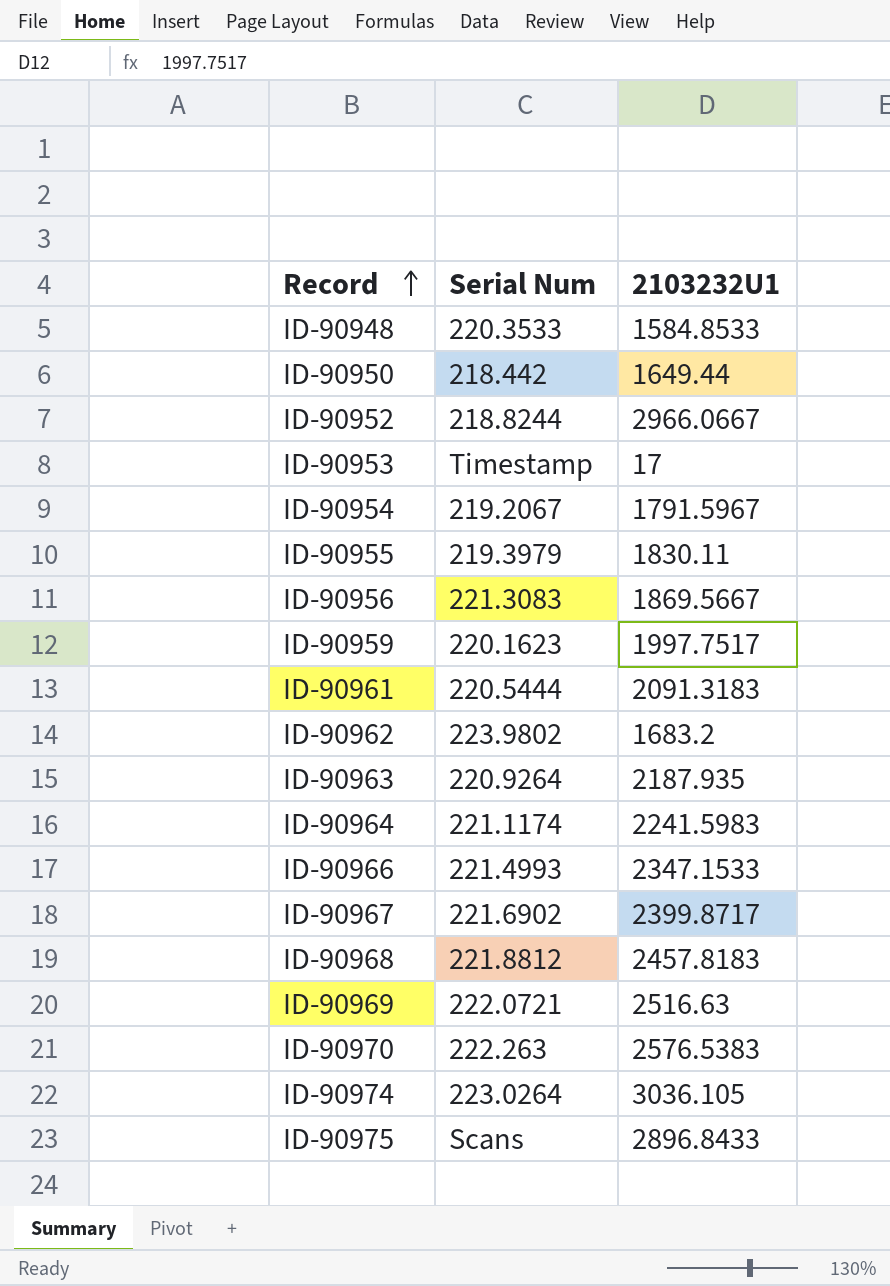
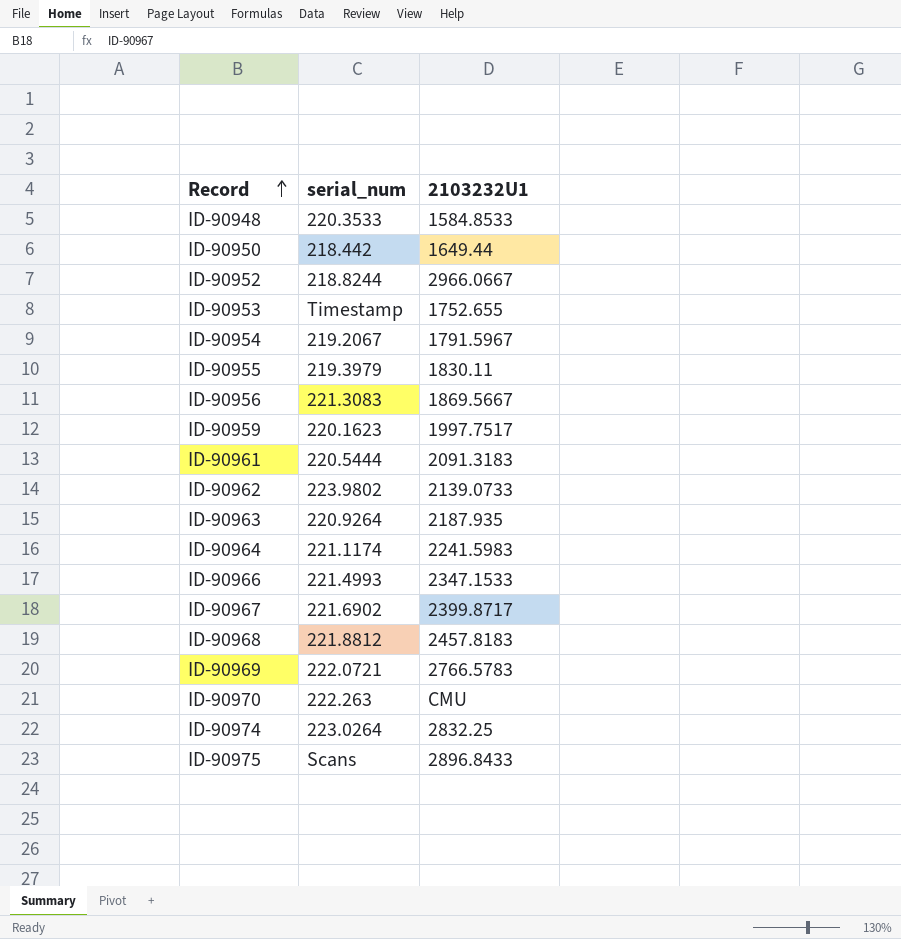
column name: Serial Num -> serial_num
ID-90953 | 2103232U1: 17 -> 1752.655
ID-90962 | 2103232U1: 1683.2 -> 2139.0733
ID-90969 | 2103232U1: 2516.63 -> 2766.5783
ID-90970 | 2103232U1: 2576.5383 -> CMU
ID-90974 | 2103232U1: 3036.105 -> 2832.25

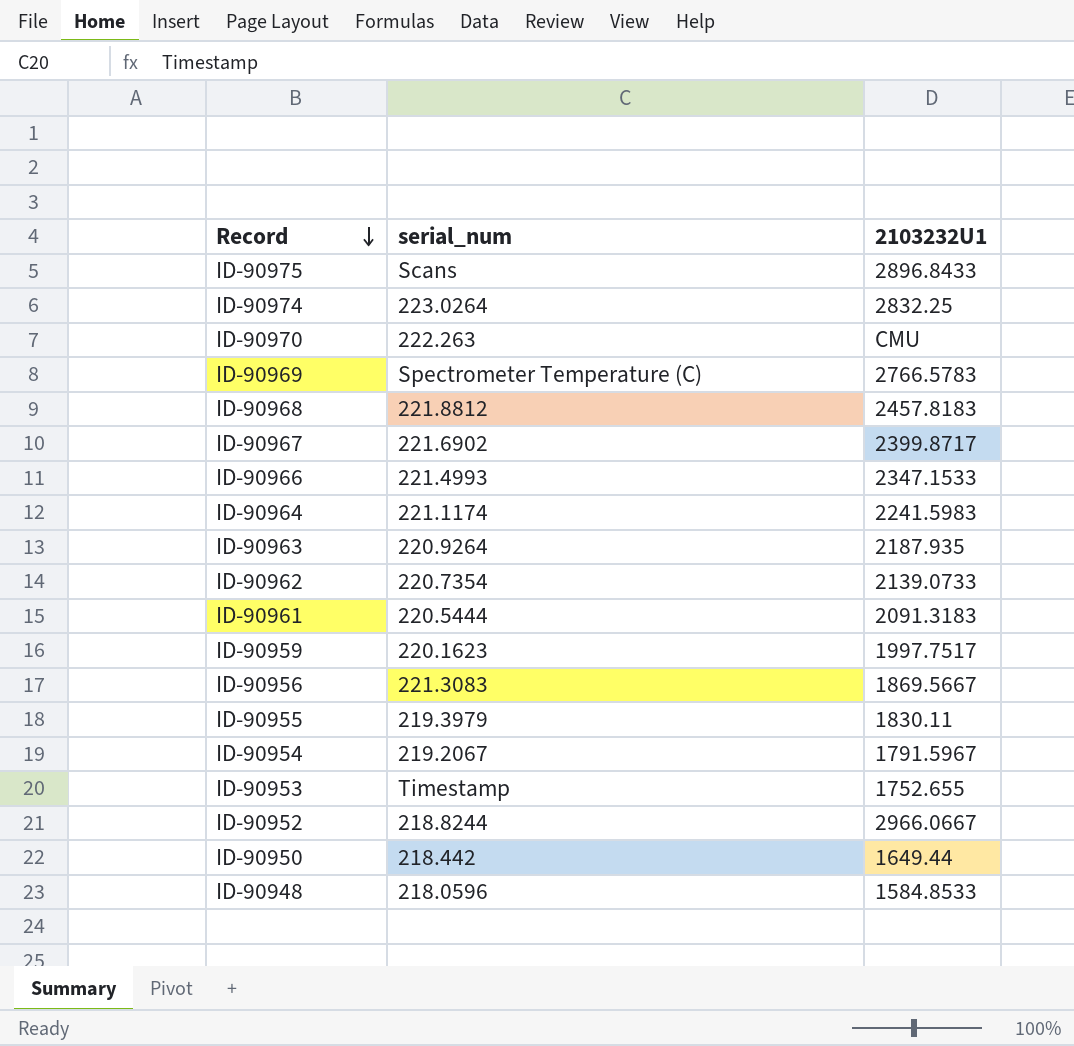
row order: Record ascending -> Record descending
ID-90969 | serial_num: 222.0721 -> Spectrometer Temperature (C)
ID-90962 | serial_num: 223.9802 -> 220.7354
ID-90948 | serial_num: 220.3533 -> 218.0596

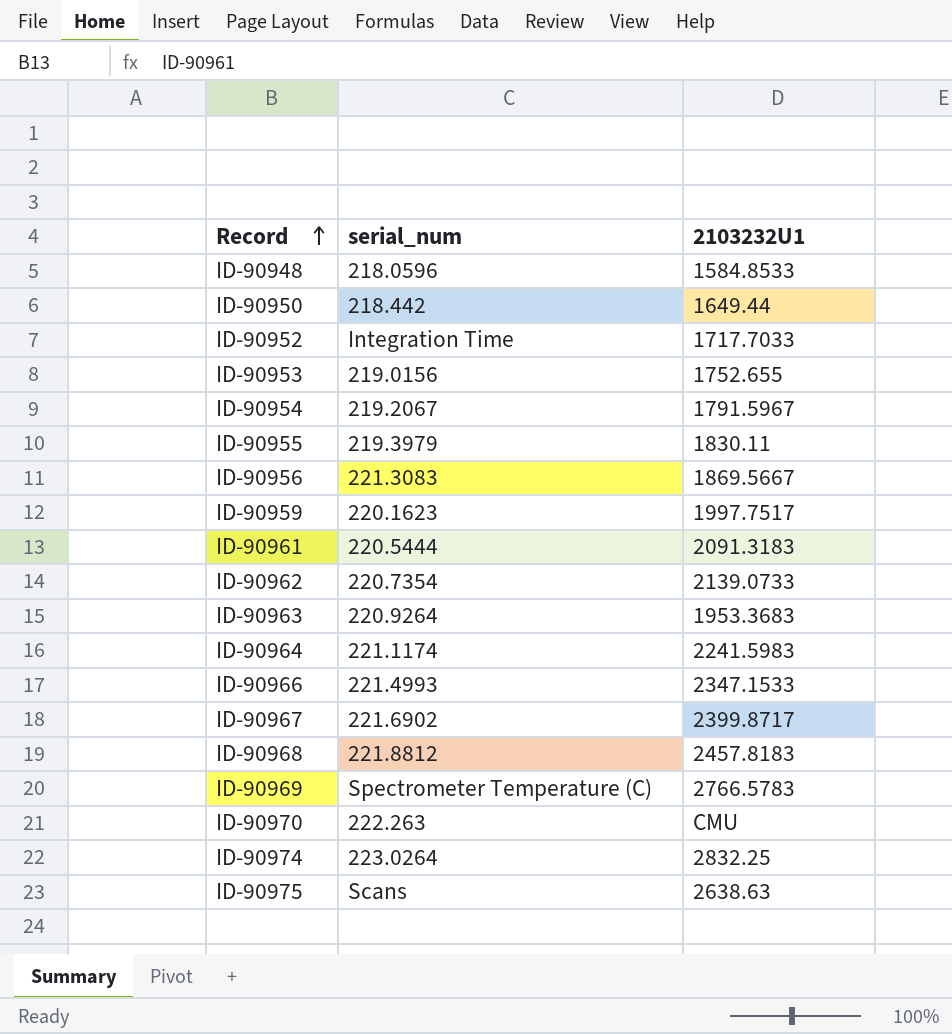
row order: Record descending -> Record ascending
ID-90952 | serial_num: 218.8244 -> Integration Time
ID-90952 | 2103232U1: 2966.0667 -> 1717.7033
ID-90953 | serial_num: Timestamp -> 219.0156
ID-90963 | 2103232U1: 2187.935 -> 1953.3683
ID-90975 | 2103232U1: 2896.8433 -> 2638.63

